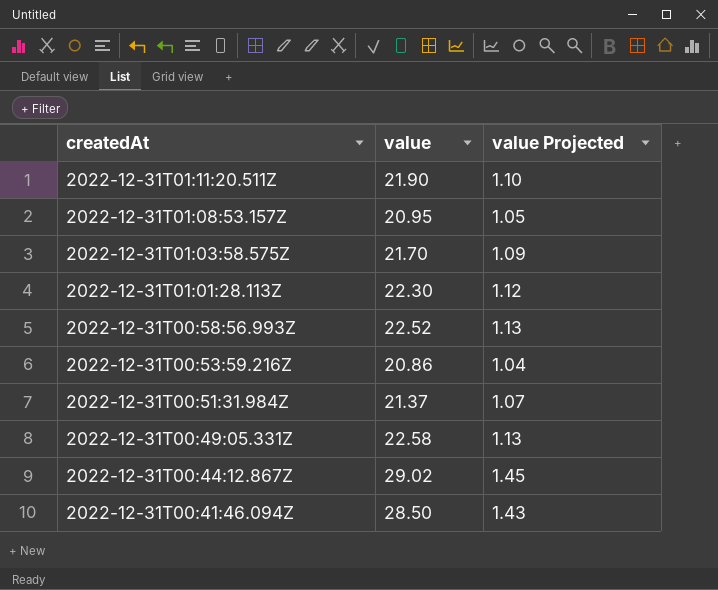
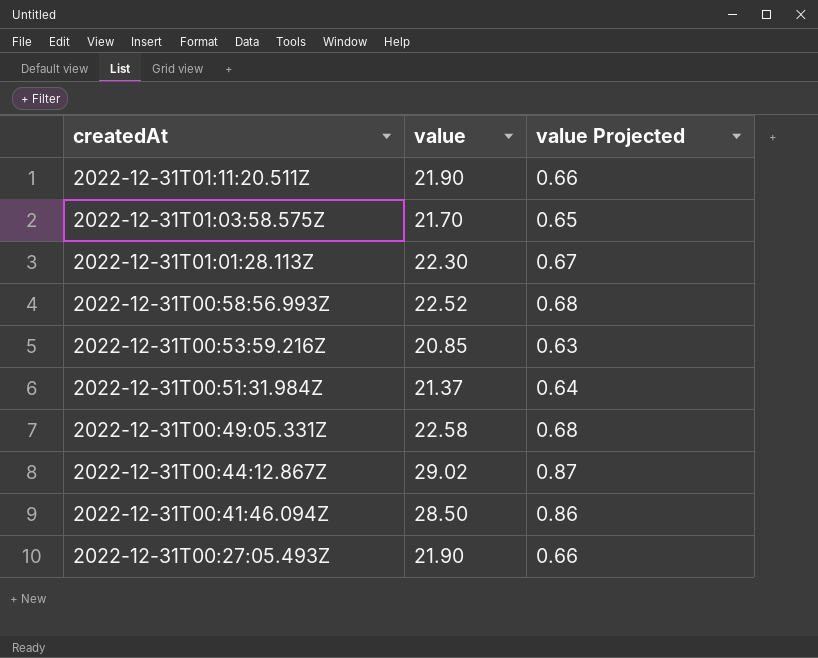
column value Projected | formula: [value] * 0.05 -> [value] * 0.03
row 2022-12-31T01:08:53.157Z: 20.95 | 1.05 -> none
2022-12-31T00:53:59.216Z | value: 20.86 -> 20.85
row 2022-12-31T00:27:05.493Z: none -> 21.90 | 0.66

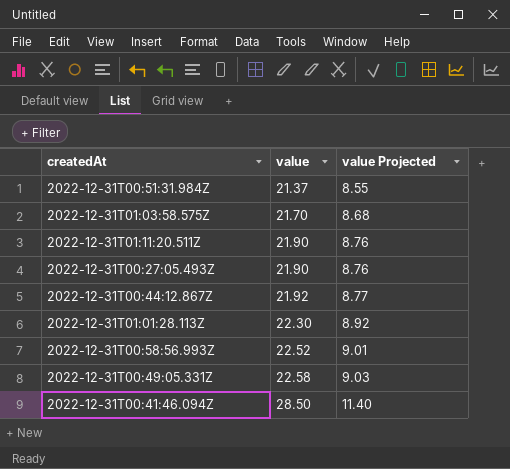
row order: createdAt descending -> value ascending
column value Projected | formula: [value] * 0.03 -> [value] * 0.4
row 2022-12-31T00:53:59.216Z: 20.85 | 0.63 -> none
2022-12-31T00:44:12.867Z | value: 29.02 -> 21.92

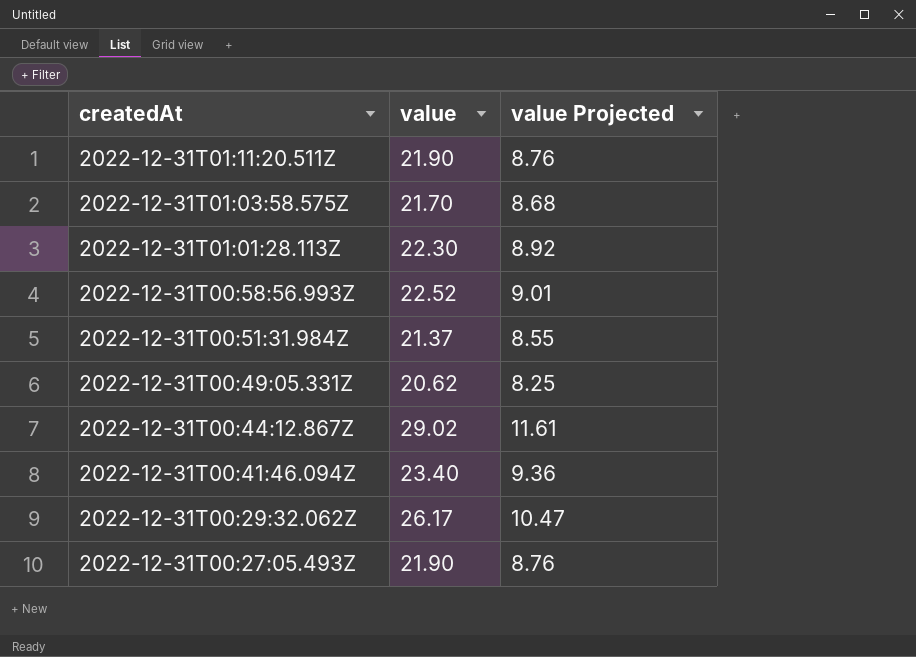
row order: value ascending -> createdAt descending
2022-12-31T00:49:05.331Z | value: 22.58 -> 20.62
2022-12-31T00:49:05.331Z | value Projected: 9.03 -> 8.25
2022-12-31T00:44:12.867Z | value: 21.92 -> 29.02
2022-12-31T00:44:12.867Z | value Projected: 8.77 -> 11.61
2022-12-31T00:41:46.094Z | value: 28.50 -> 23.40
2022-12-31T00:41:46.094Z | value Projected: 11.40 -> 9.36
row 2022-12-31T00:29:32.062Z: none -> 26.17 | 10.47

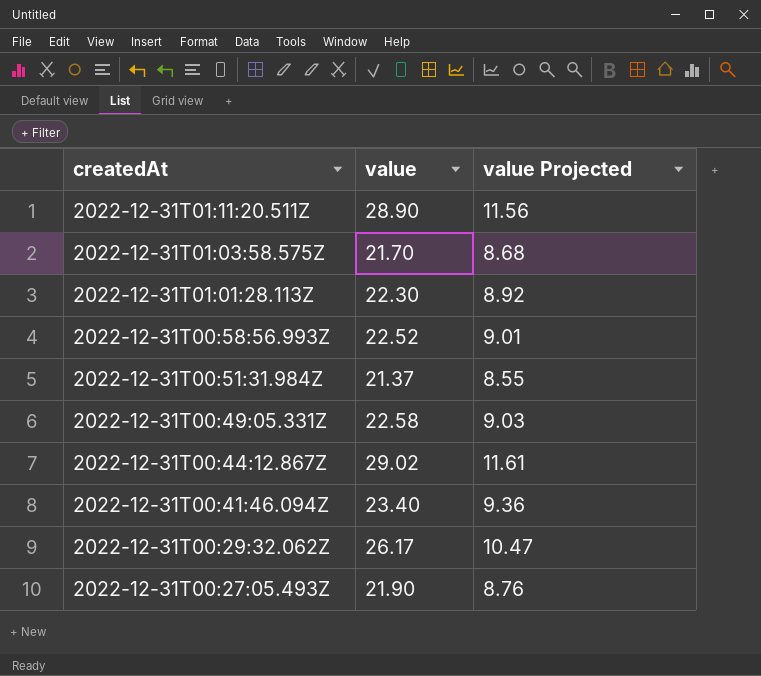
2022-12-31T01:11:20.511Z | value: 21.90 -> 28.90
2022-12-31T01:11:20.511Z | value Projected: 8.76 -> 11.56
2022-12-31T00:49:05.331Z | value: 20.62 -> 22.58
2022-12-31T00:49:05.331Z | value Projected: 8.25 -> 9.03

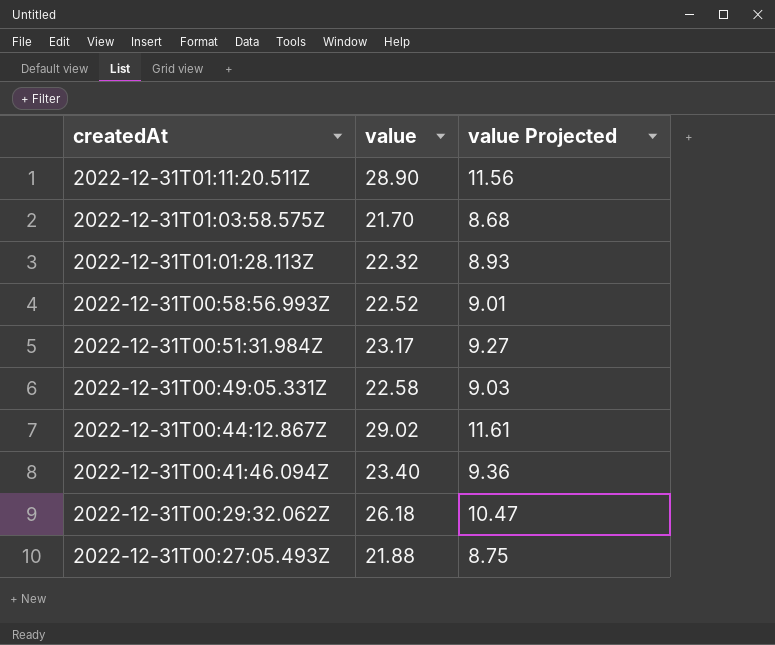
2022-12-31T01:01:28.113Z | value: 22.30 -> 22.32
2022-12-31T01:01:28.113Z | value Projected: 8.92 -> 8.93
2022-12-31T00:51:31.984Z | value: 21.37 -> 23.17
2022-12-31T00:51:31.984Z | value Projected: 8.55 -> 9.27
2022-12-31T00:29:32.062Z | value: 26.17 -> 26.18
2022-12-31T00:27:05.493Z | value: 21.90 -> 21.88
2022-12-31T00:27:05.493Z | value Projected: 8.76 -> 8.75

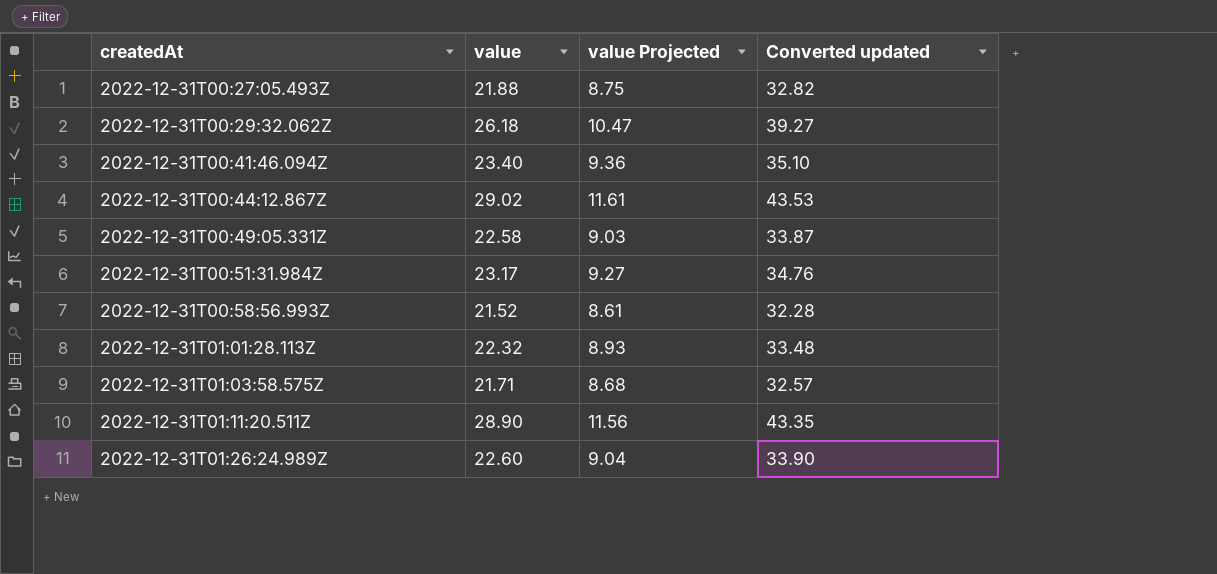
row order: createdAt descending -> createdAt ascending
column Converted updated | formula: none -> [value] * 1.5
2022-12-31T00:58:56.993Z | value: 22.52 -> 21.52
2022-12-31T00:58:56.993Z | value Projected: 9.01 -> 8.61
2022-12-31T01:03:58.575Z | value: 21.70 -> 21.71
row 2022-12-31T01:26:24.989Z: none -> 22.60 | 9.04 | 33.90

